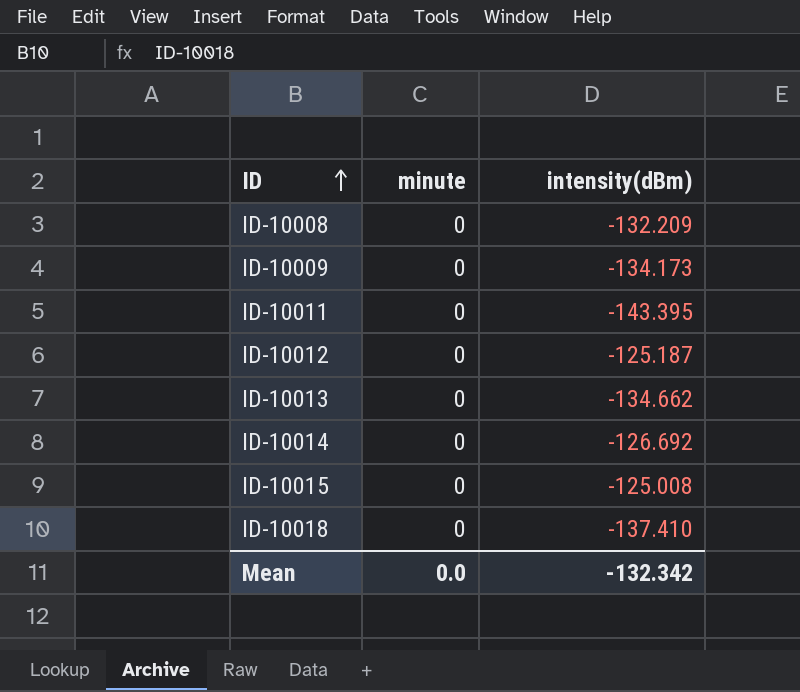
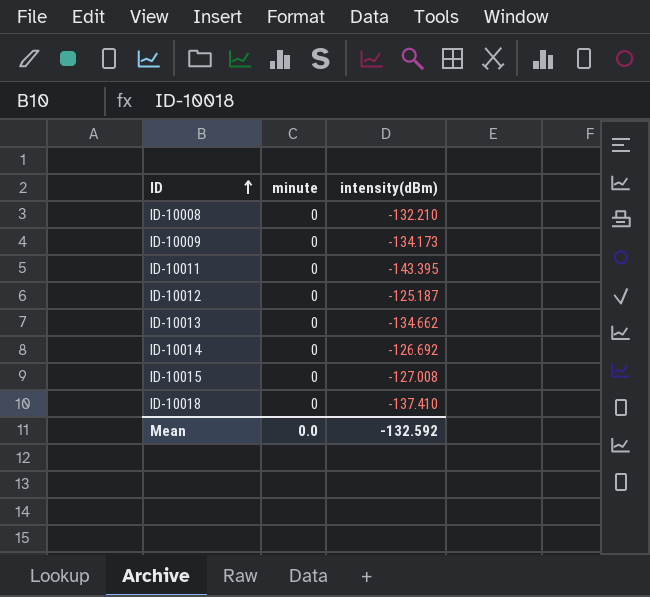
ID-10008 | intensity(dBm): -132.209 -> -132.210
ID-10015 | intensity(dBm): -125.008 -> -127.008
Mean | intensity(dBm): -132.342 -> -132.592

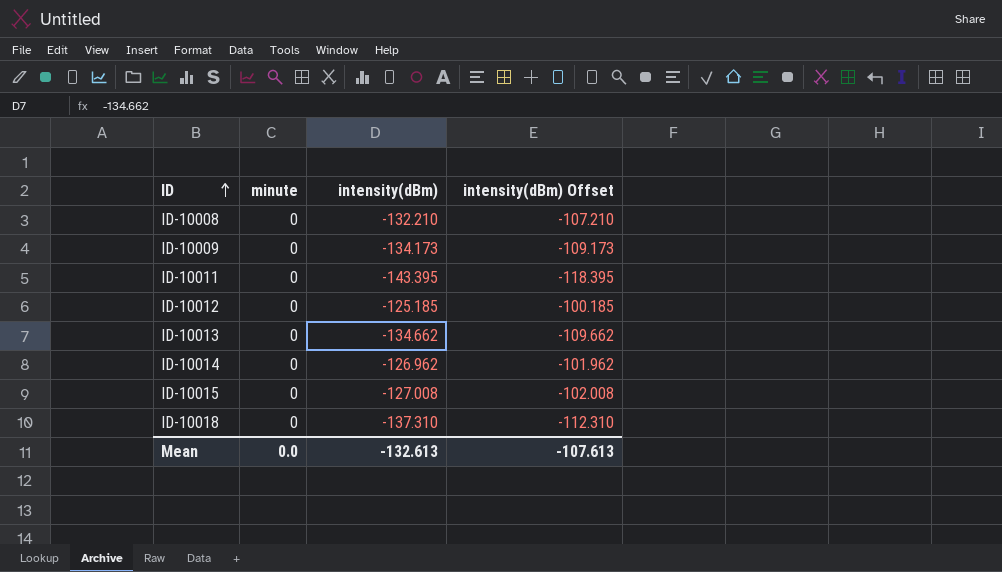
column intensity(dBm) Offset | formula: none -> [intensity(dBm)] + 25
ID-10012 | intensity(dBm): -125.187 -> -125.185
ID-10014 | intensity(dBm): -126.692 -> -126.962
ID-10018 | intensity(dBm): -137.410 -> -137.310
Mean | intensity(dBm): -132.592 -> -132.613

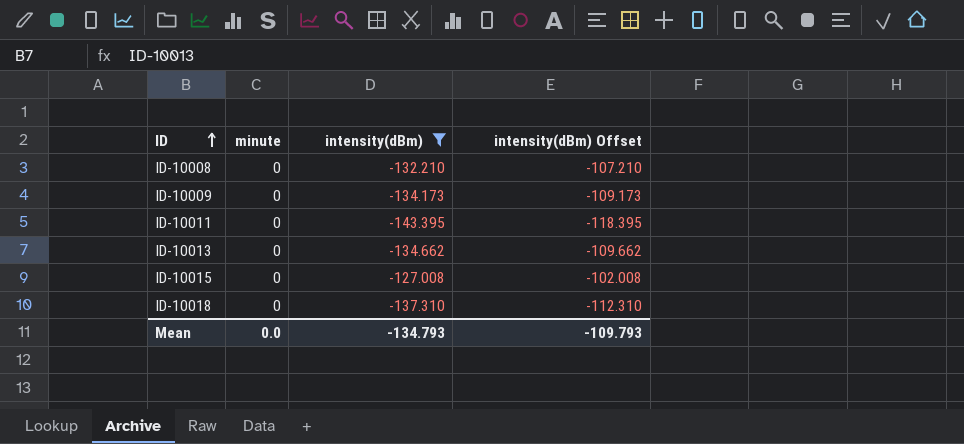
filter: none -> intensity(dBm) <= -127.008
Mean | intensity(dBm): -132.613 -> -134.793
Mean | intensity(dBm) Offset: -107.613 -> -109.793

